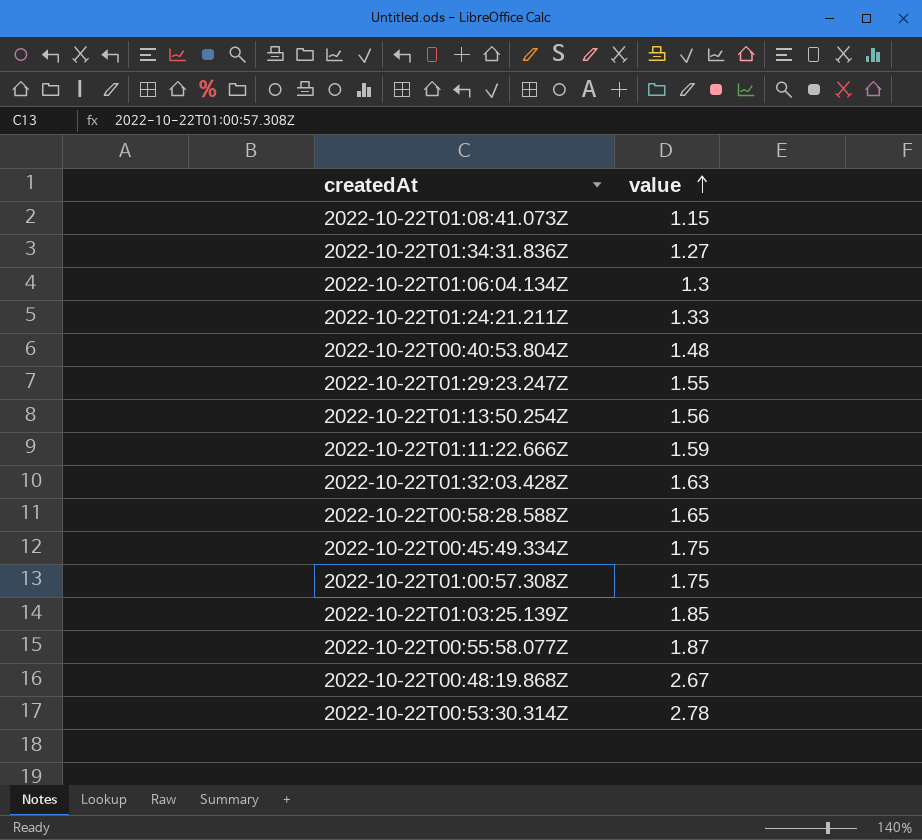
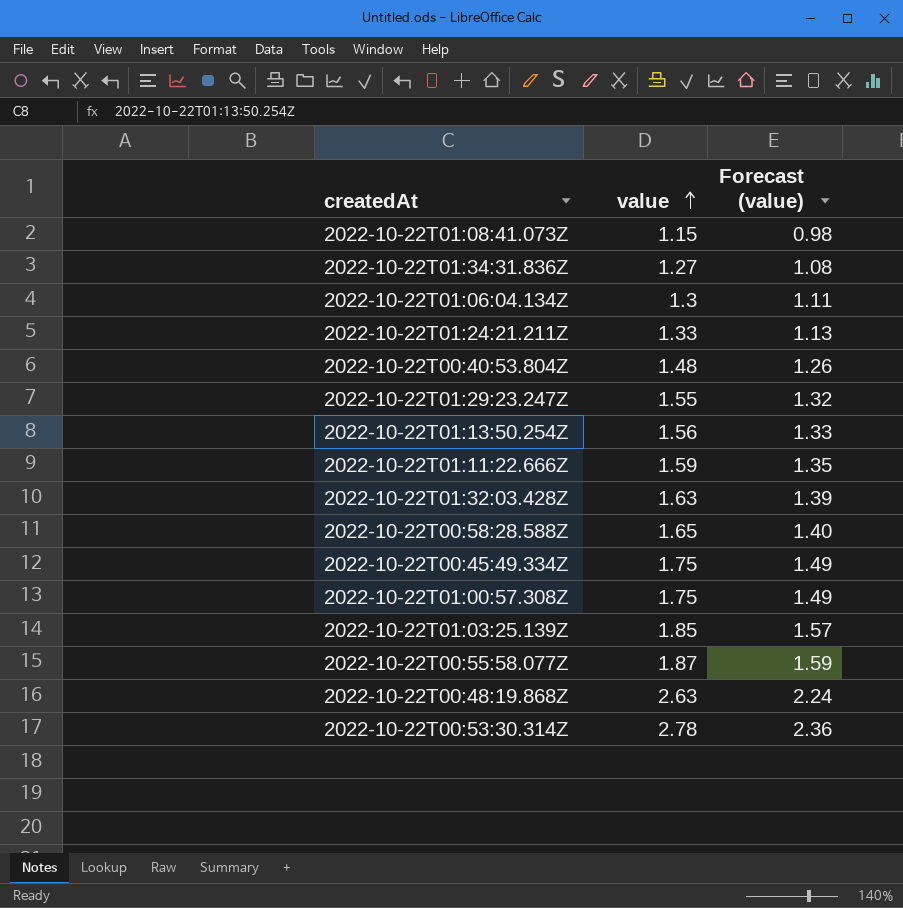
column Forecast (value) | formula: none -> [value] * 0.85
2022-10-22T00:48:19.868Z | value: 2.67 -> 2.63

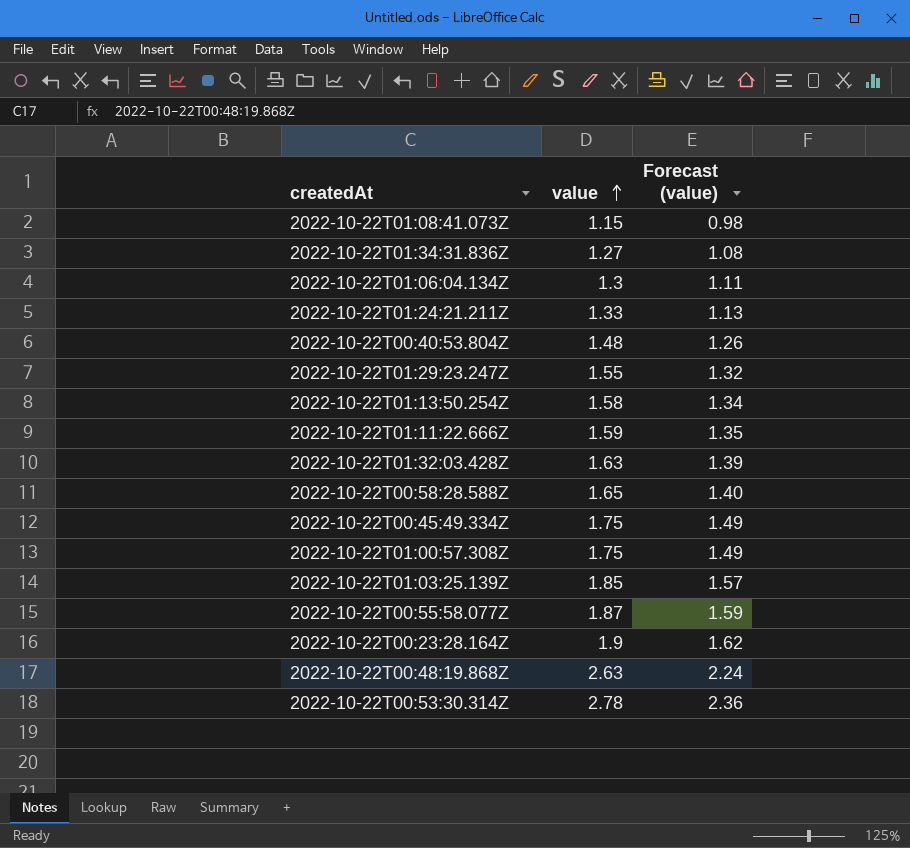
2022-10-22T01:13:50.254Z | value: 1.56 -> 1.58
2022-10-22T01:13:50.254Z | Forecast (value): 1.33 -> 1.34
row 2022-10-22T00:23:28.164Z: none -> 1.9 | 1.62

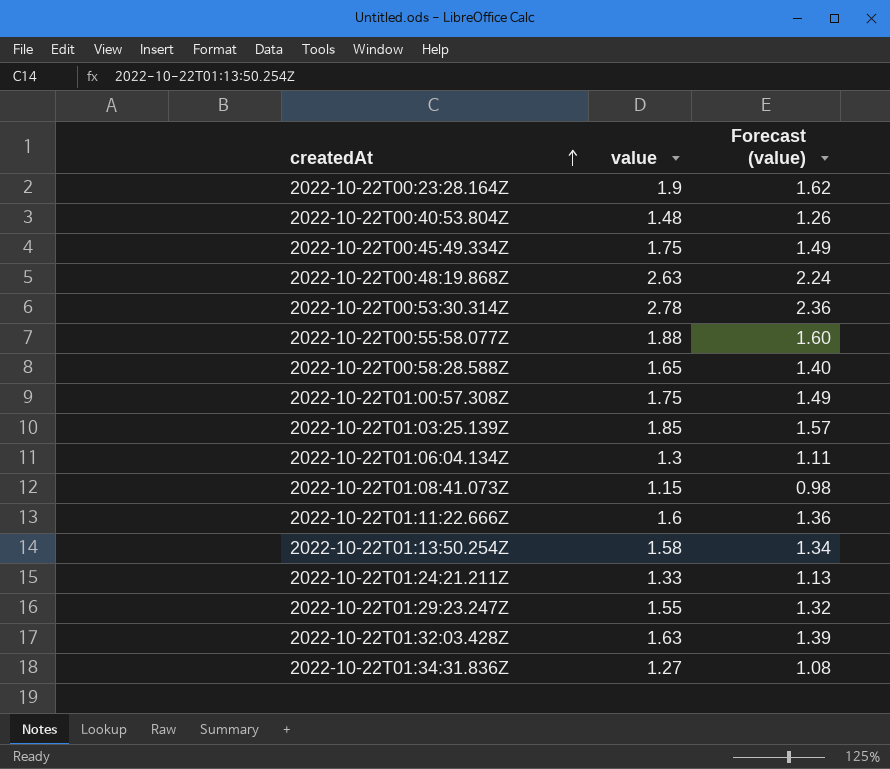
row order: value ascending -> createdAt ascending
2022-10-22T00:55:58.077Z | value: 1.87 -> 1.88
2022-10-22T00:55:58.077Z | Forecast (value): 1.59 -> 1.60
2022-10-22T01:11:22.666Z | value: 1.59 -> 1.6
2022-10-22T01:11:22.666Z | Forecast (value): 1.35 -> 1.36

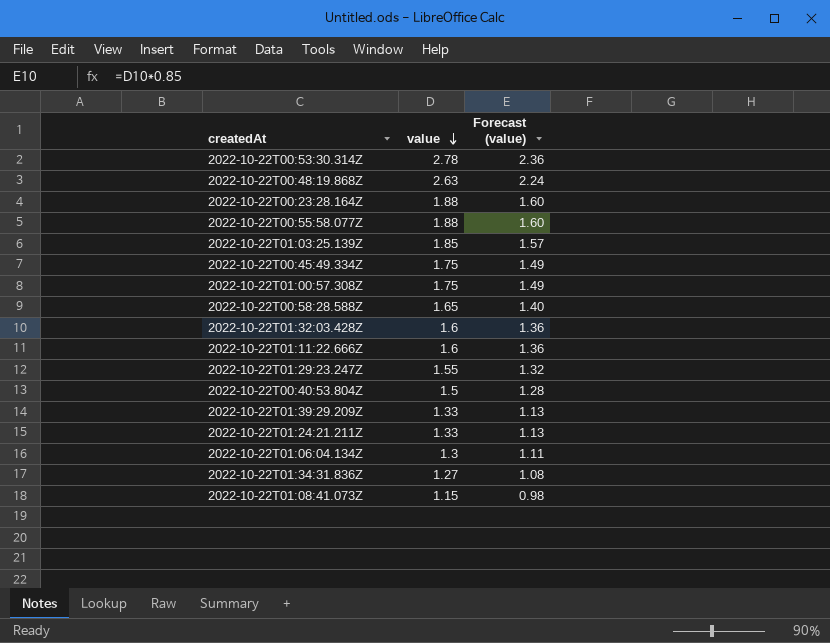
row order: createdAt ascending -> value descending
row 2022-10-22T01:13:50.254Z: 1.58 | 1.34 -> none
2022-10-22T00:23:28.164Z | value: 1.9 -> 1.88
2022-10-22T00:23:28.164Z | Forecast (value): 1.62 -> 1.60
2022-10-22T01:32:03.428Z | value: 1.63 -> 1.6
2022-10-22T01:32:03.428Z | Forecast (value): 1.39 -> 1.36
2022-10-22T00:40:53.804Z | value: 1.48 -> 1.5
2022-10-22T00:40:53.804Z | Forecast (value): 1.26 -> 1.28
row 2022-10-22T01:39:29.209Z: none -> 1.33 | 1.13

